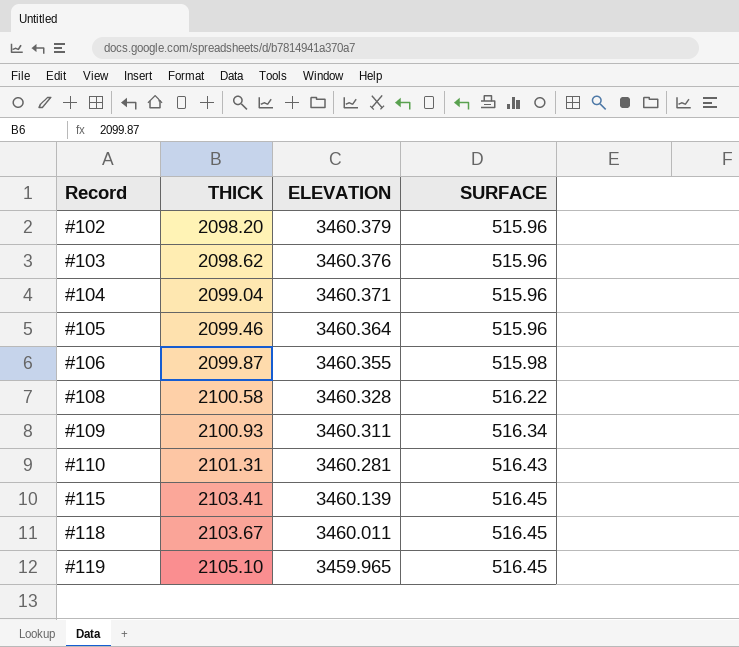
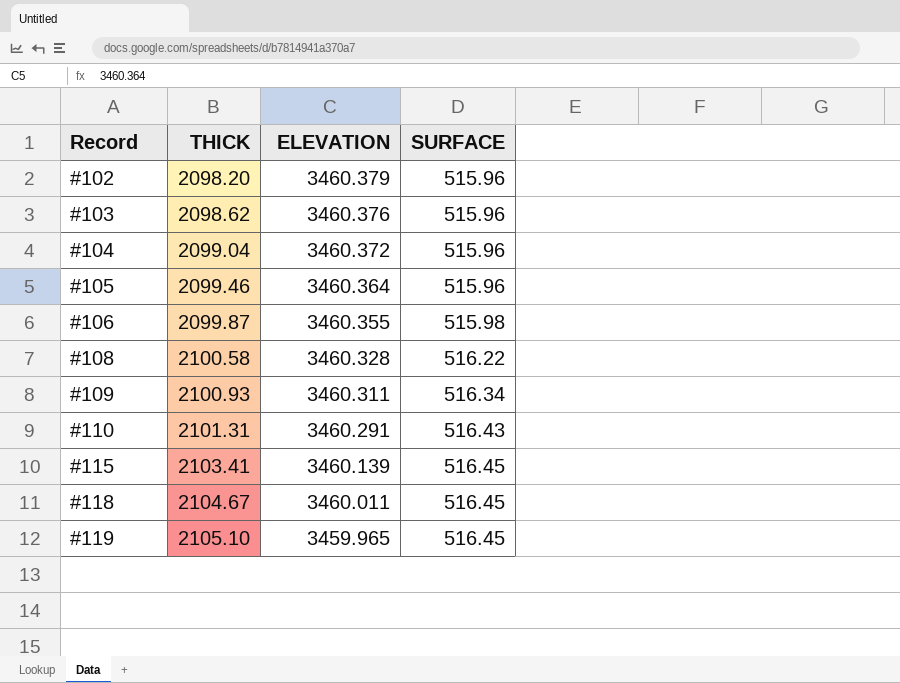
#104 | ELEVATION: 3460.371 -> 3460.372
#110 | ELEVATION: 3460.281 -> 3460.291
#118 | THICK: 2103.67 -> 2104.67

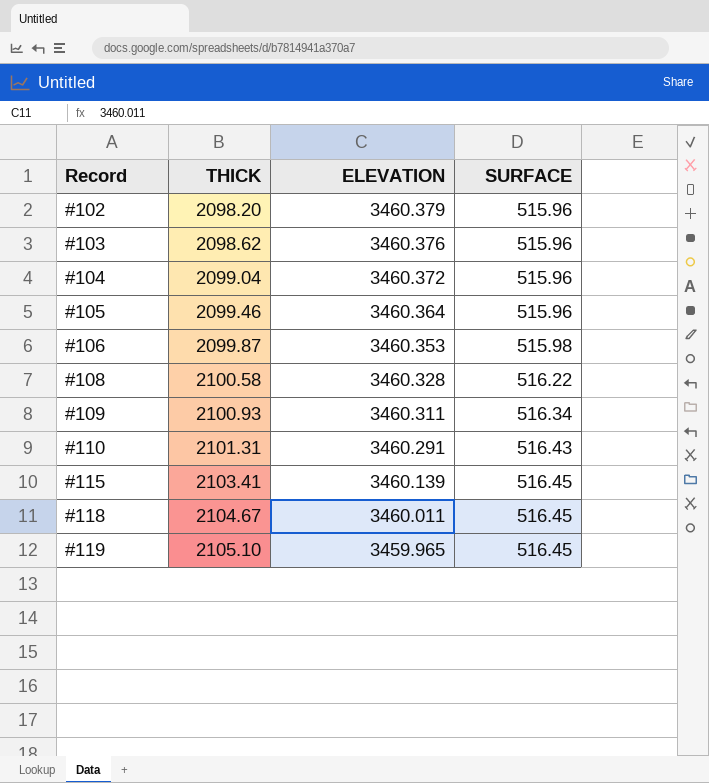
#106 | ELEVATION: 3460.355 -> 3460.353

